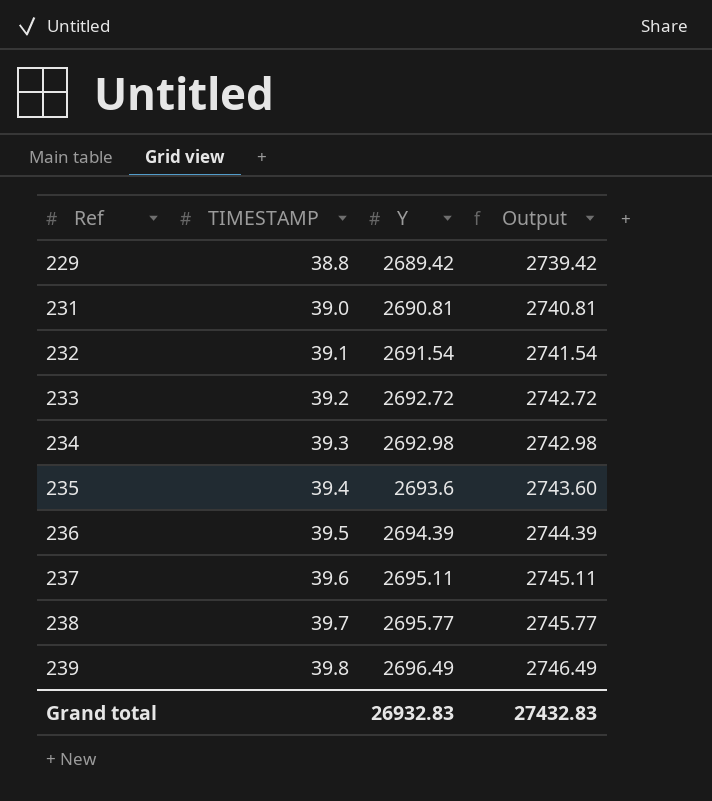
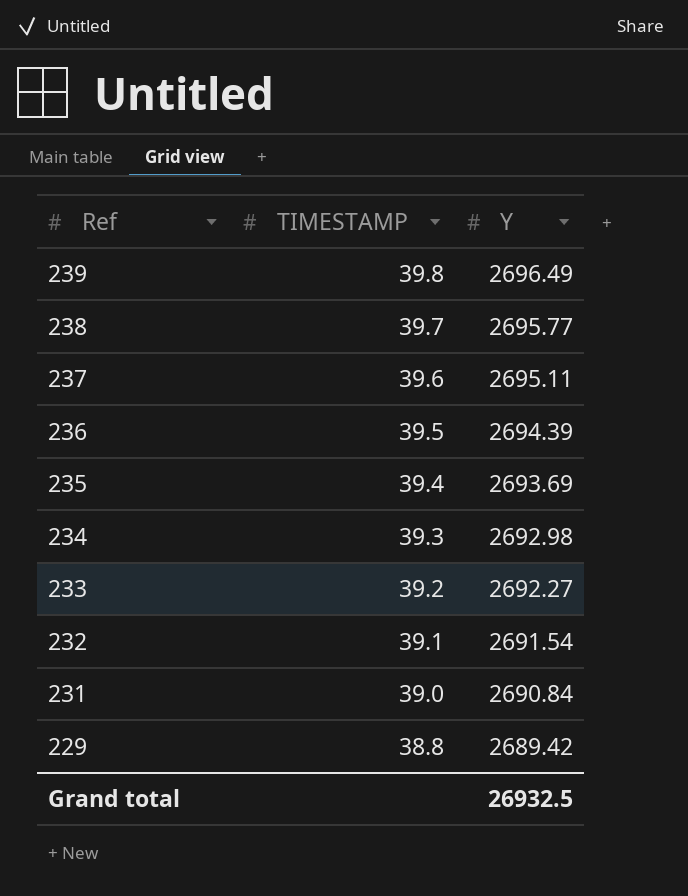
row order: Ref ascending -> Ref descending
column Output | formula: [Y] + 50 -> none
235 | Y: 2693.6 -> 2693.69
233 | Y: 2692.72 -> 2692.27
231 | Y: 2690.81 -> 2690.84
Grand total | Y: 26932.83 -> 26932.5

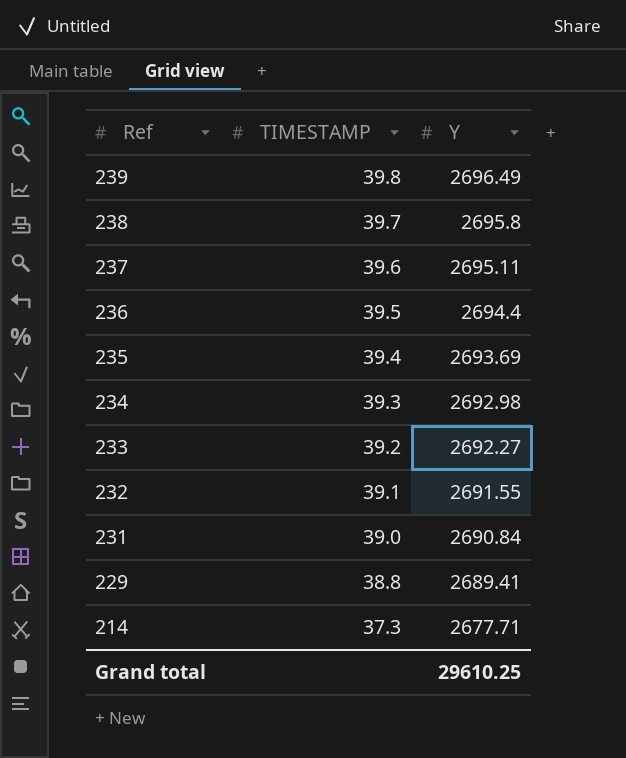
238 | Y: 2695.77 -> 2695.8
236 | Y: 2694.39 -> 2694.4
232 | Y: 2691.54 -> 2691.55
229 | Y: 2689.42 -> 2689.41
row 214: none -> 37.3 | 2677.71
Grand total | Y: 26932.5 -> 29610.25

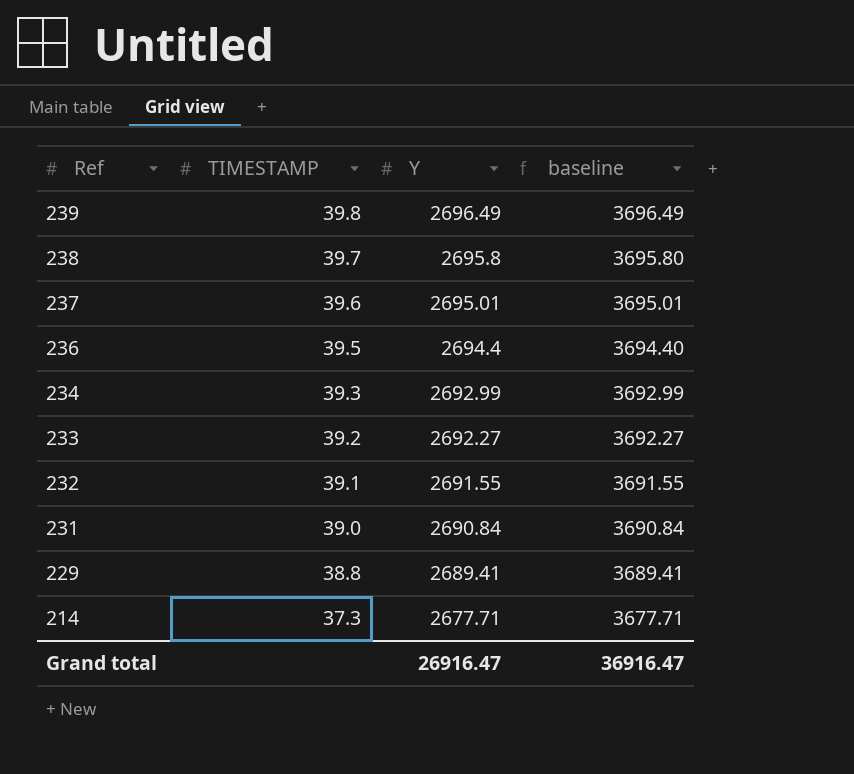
column baseline | formula: none -> [Y] + 1000
row 235: 39.4 | 2693.69 -> none
237 | Y: 2695.11 -> 2695.01
234 | Y: 2692.98 -> 2692.99
Grand total | Y: 29610.25 -> 26916.47

